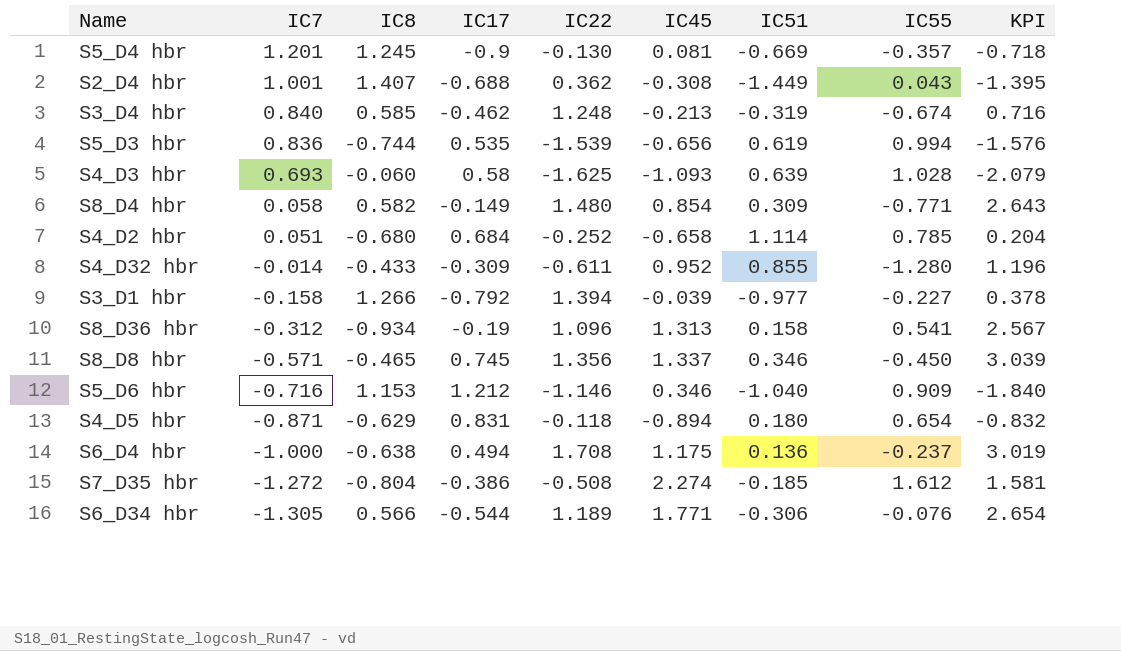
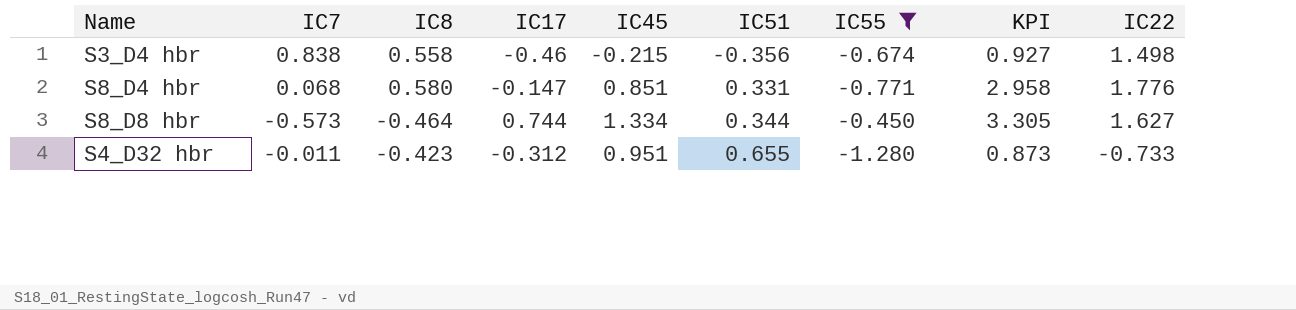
filter: none -> IC55 <= -0.450
row order: IC7 descending -> IC51 ascending
column IC22 | position: 5 -> 9
S3_D4 hbr | IC7: 0.840 -> 0.838
S3_D4 hbr | IC8: 0.585 -> 0.558
S3_D4 hbr | IC17: -0.462 -> -0.46
S3_D4 hbr | IC45: -0.213 -> -0.215
S3_D4 hbr | IC51: -0.319 -> -0.356
S3_D4 hbr | KPI: 0.716 -> 0.927
S3_D4 hbr | IC22: 1.248 -> 1.498
S8_D4 hbr | IC7: 0.058 -> 0.068
S8_D4 hbr | IC8: 0.582 -> 0.580
S8_D4 hbr | IC17: -0.149 -> -0.147
S8_D4 hbr | IC45: 0.854 -> 0.851
S8_D4 hbr | IC51: 0.309 -> 0.331
S8_D4 hbr | KPI: 2.643 -> 2.958
S8_D4 hbr | IC22: 1.480 -> 1.776
S8_D8 hbr | IC7: -0.571 -> -0.573
S8_D8 hbr | IC8: -0.465 -> -0.464
S8_D8 hbr | IC17: 0.745 -> 0.744
S8_D8 hbr | IC45: 1.337 -> 1.334
S8_D8 hbr | IC51: 0.346 -> 0.344
S8_D8 hbr | KPI: 3.039 -> 3.305
S8_D8 hbr | IC22: 1.356 -> 1.627
S4_D32 hbr | IC7: -0.014 -> -0.011
S4_D32 hbr | IC8: -0.433 -> -0.423
S4_D32 hbr | IC17: -0.309 -> -0.312
S4_D32 hbr | IC45: 0.952 -> 0.951
S4_D32 hbr | IC51: 0.855 -> 0.655
S4_D32 hbr | KPI: 1.196 -> 0.873
S4_D32 hbr | IC22: -0.611 -> -0.733

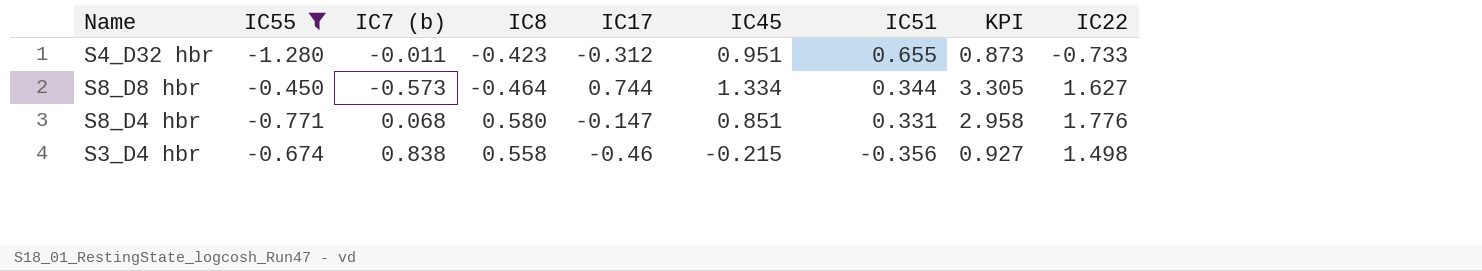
row order: IC51 ascending -> IC51 descending
column IC55 | position: 7 -> 2
column name: IC7 -> IC7 (b)

